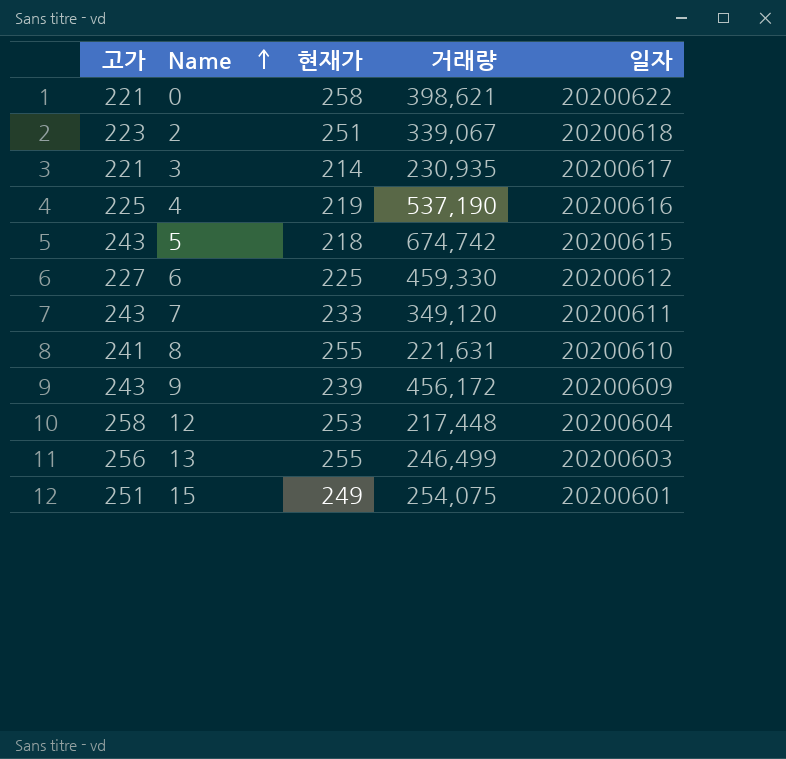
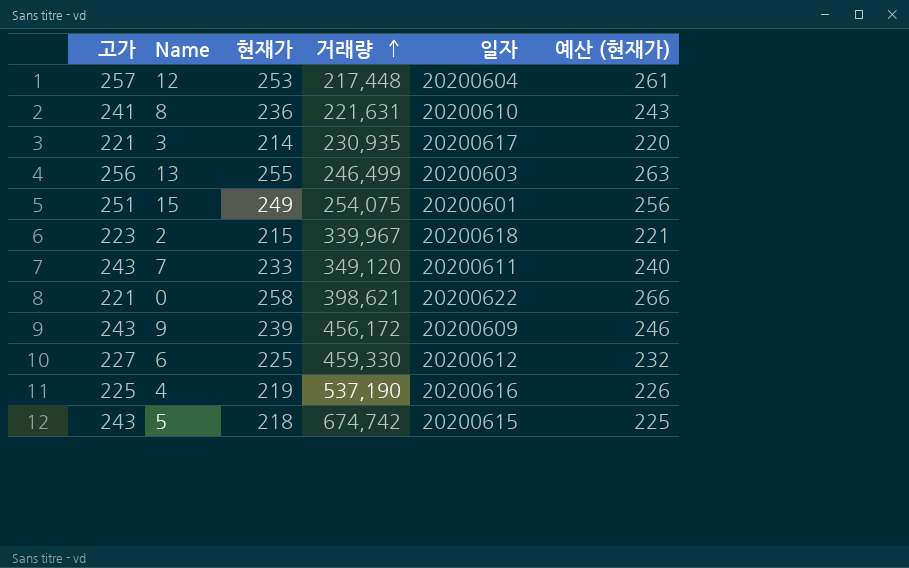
row order: Name ascending -> 거래량 ascending
column 예산 (현재가) | formula: none -> [현재가] * 1.03
12 | 고가: 258 -> 257
8 | 현재가: 255 -> 236
2 | 현재가: 251 -> 215
2 | 거래량: 339,067 -> 339,967

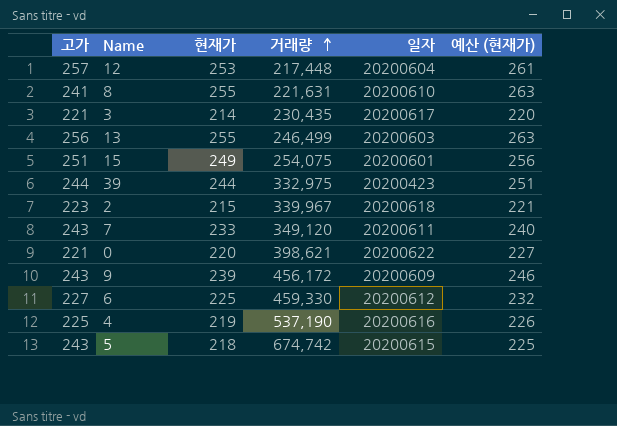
8 | 현재가: 236 -> 255
8 | 예산 (현재가): 243 -> 263
3 | 거래량: 230,935 -> 230,435
row 39: none -> 244 | 244 | 332,975 | 20200423 | 251
0 | 현재가: 258 -> 220
0 | 예산 (현재가): 266 -> 227

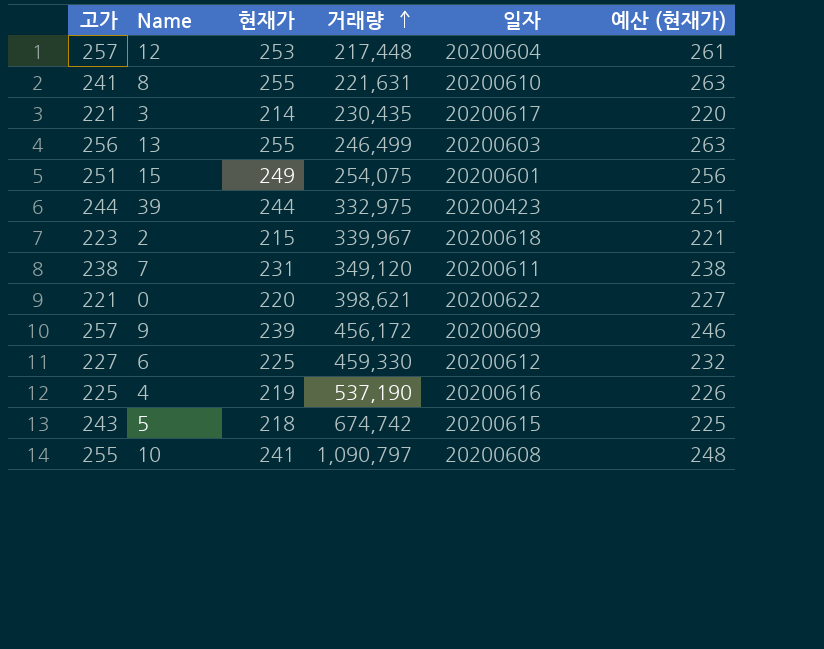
7 | 고가: 243 -> 238
7 | 현재가: 233 -> 231
7 | 예산 (현재가): 240 -> 238
9 | 고가: 243 -> 257
row 10: none -> 255 | 241 | 1,090,797 | 20200608 | 248

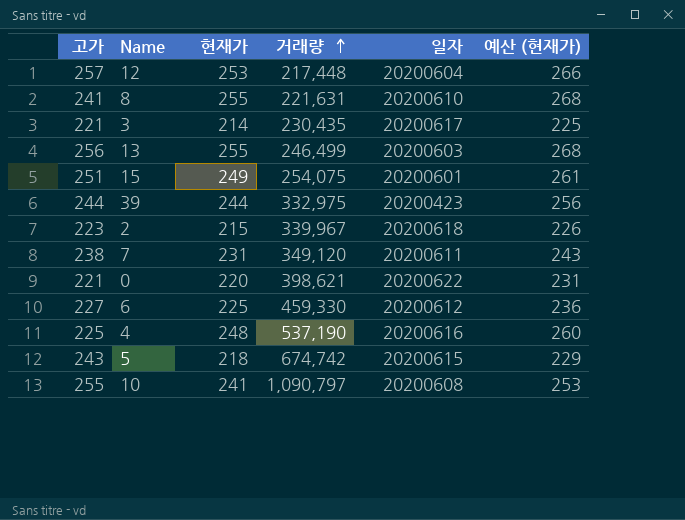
column 예산 (현재가) | formula: [현재가] * 1.03 -> [현재가] * 1.05
row 9: 257 | 239 | 456,172 | 20200609 | 246 -> none
4 | 현재가: 219 -> 248

